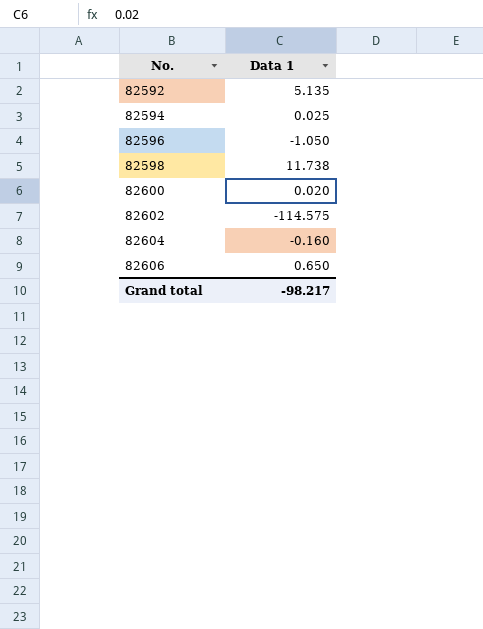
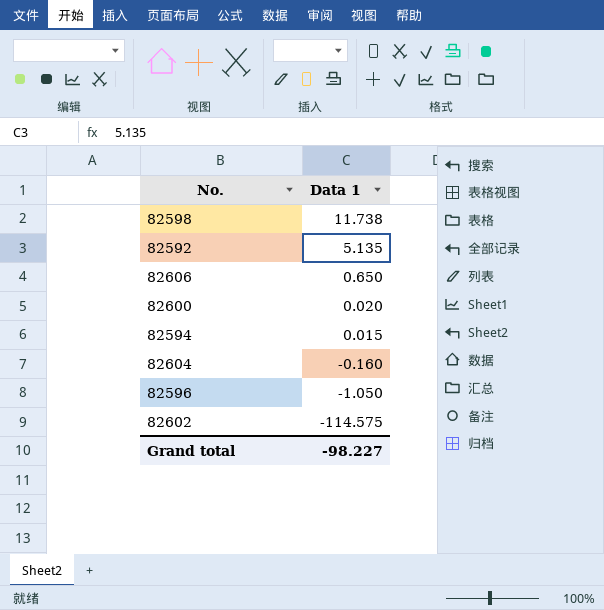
row order: No. ascending -> Data 1 descending
82594 | Data 1: 0.025 -> 0.015
Grand total | Data 1: -98.217 -> -98.227

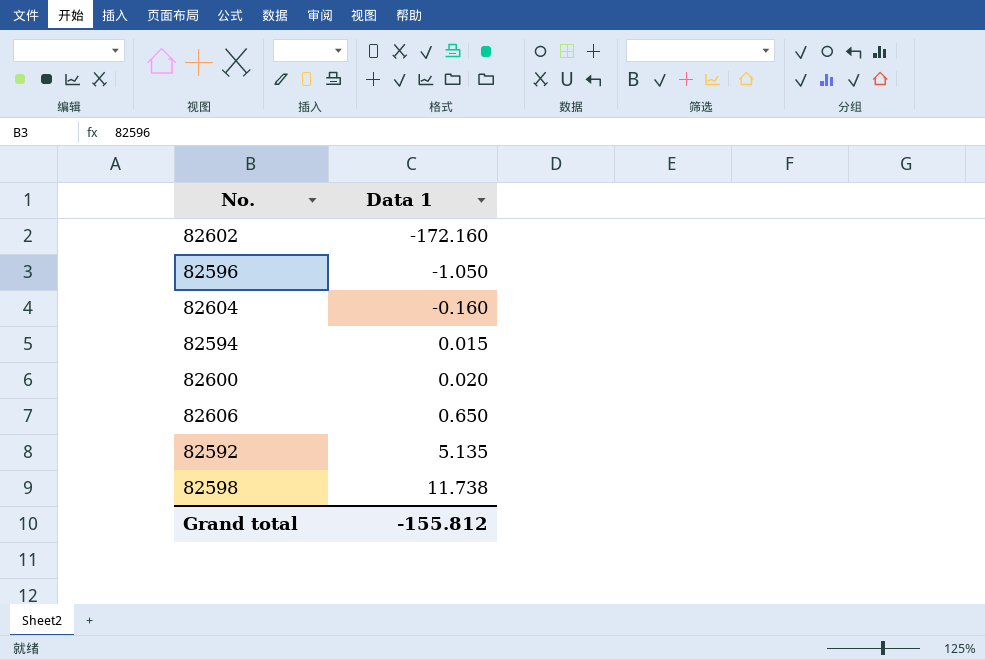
row order: Data 1 descending -> Data 1 ascending
82602 | Data 1: -114.575 -> -172.160
Grand total | Data 1: -98.227 -> -155.812

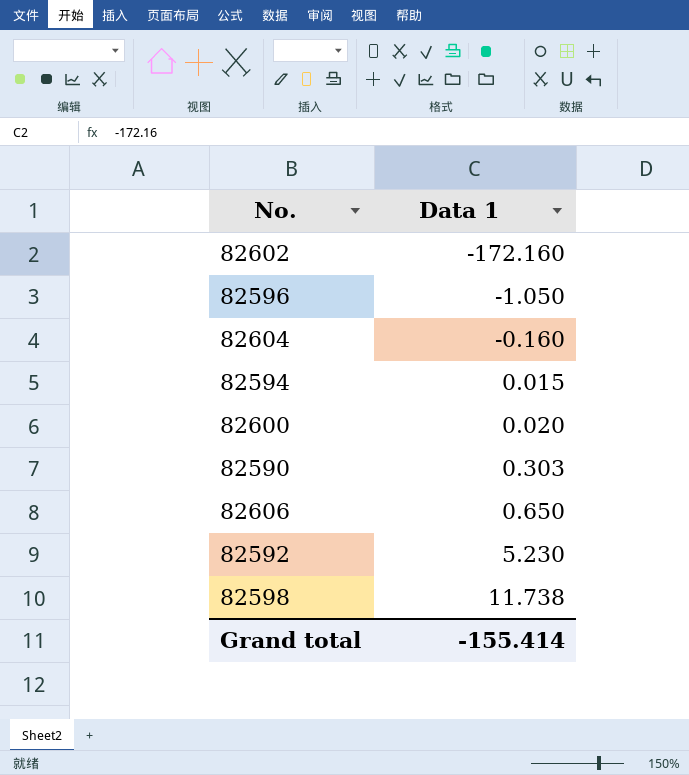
row 82590: none -> 0.303
82592 | Data 1: 5.135 -> 5.230
Grand total | Data 1: -155.812 -> -155.414

